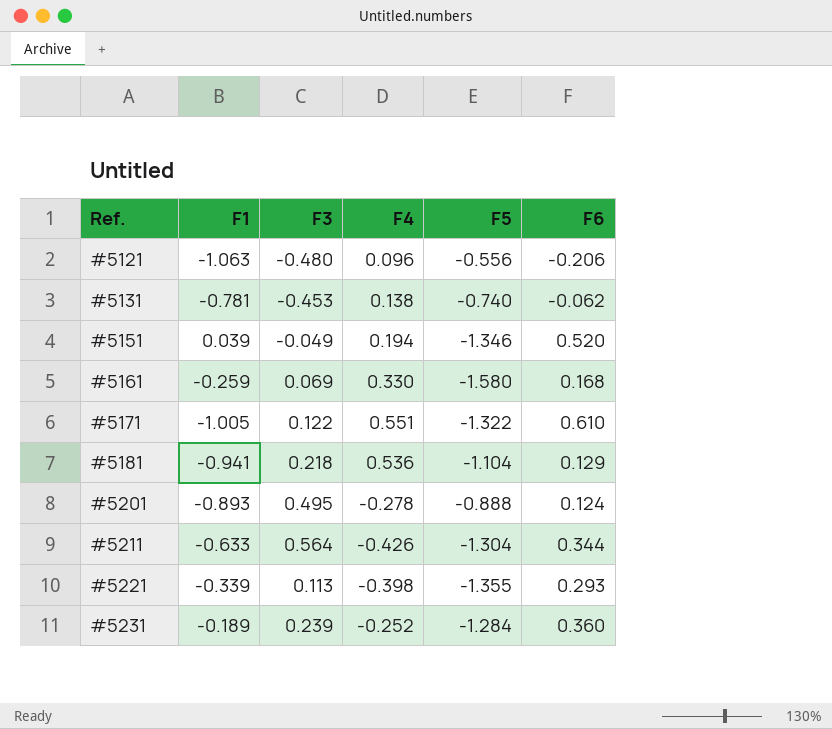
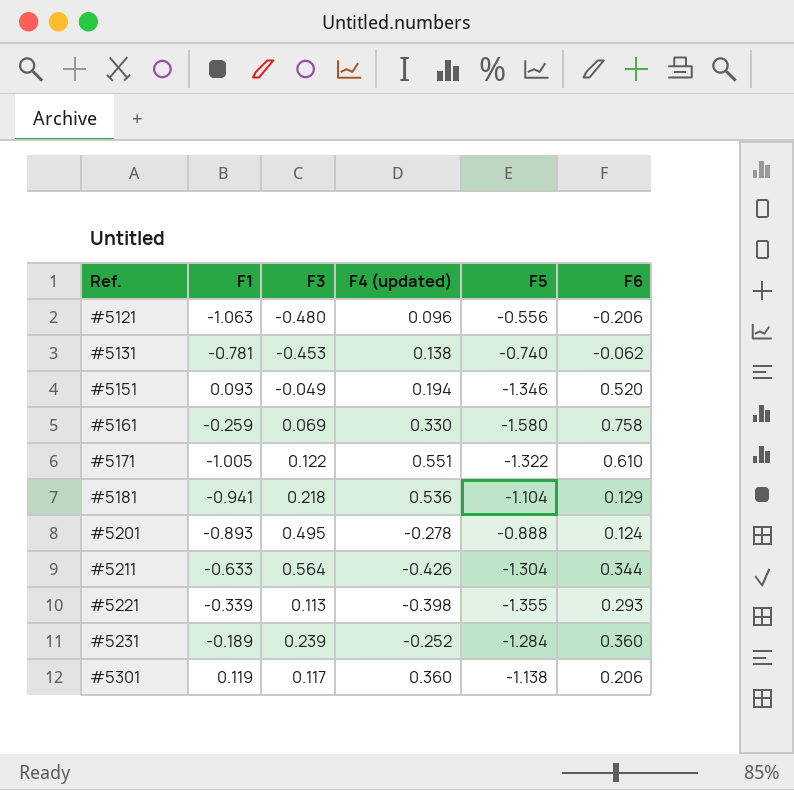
column name: F4 -> F4 (updated)
#5151 | F1: 0.039 -> 0.093
#5161 | F6: 0.168 -> 0.758
row #5301: none -> 0.119 | 0.117 | 0.360 | -1.138 | 0.206

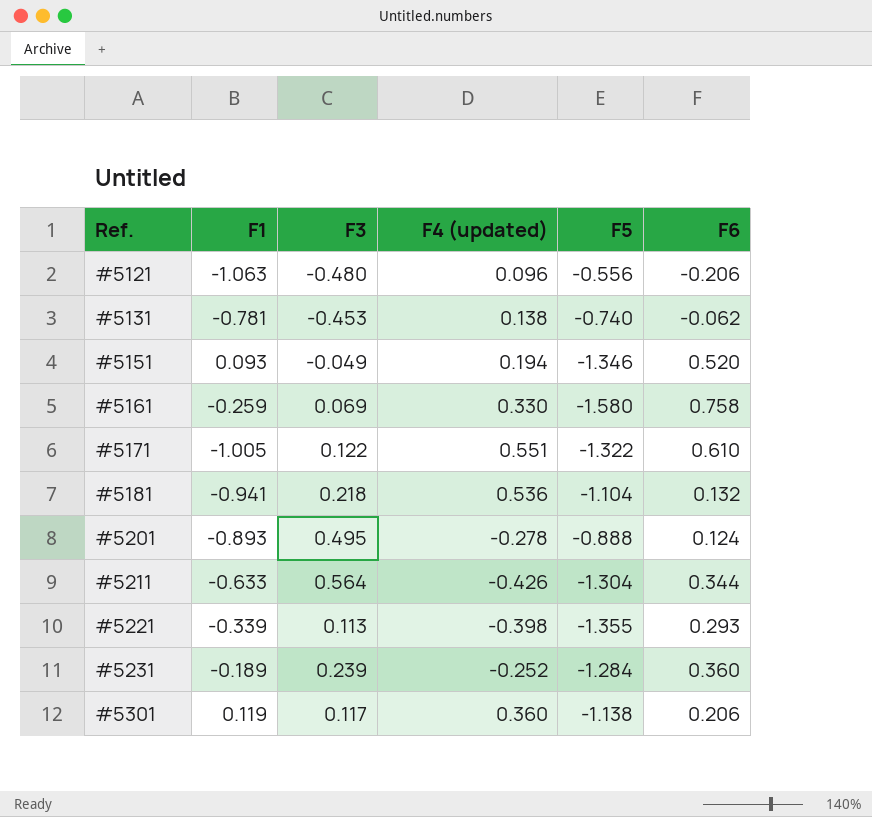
#5181 | F6: 0.129 -> 0.132

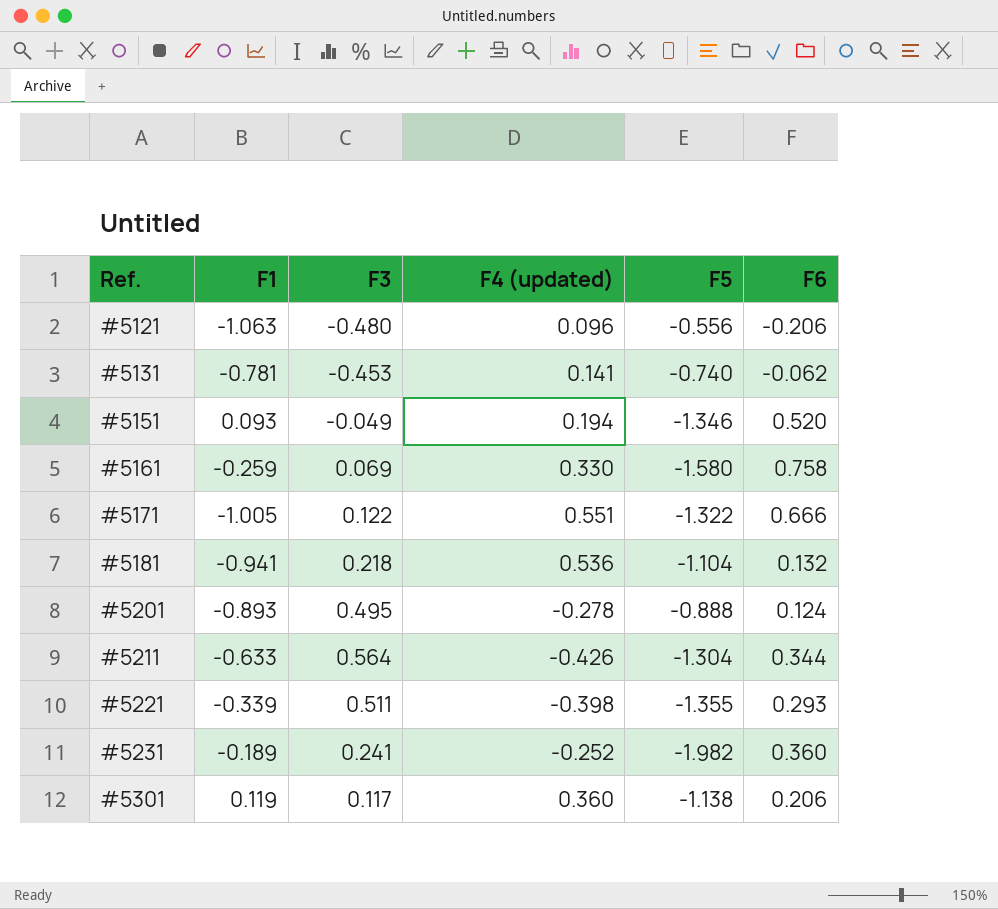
#5131 | F4 (updated): 0.138 -> 0.141
#5171 | F6: 0.610 -> 0.666
#5221 | F3: 0.113 -> 0.511
#5231 | F3: 0.239 -> 0.241
#5231 | F5: -1.284 -> -1.982

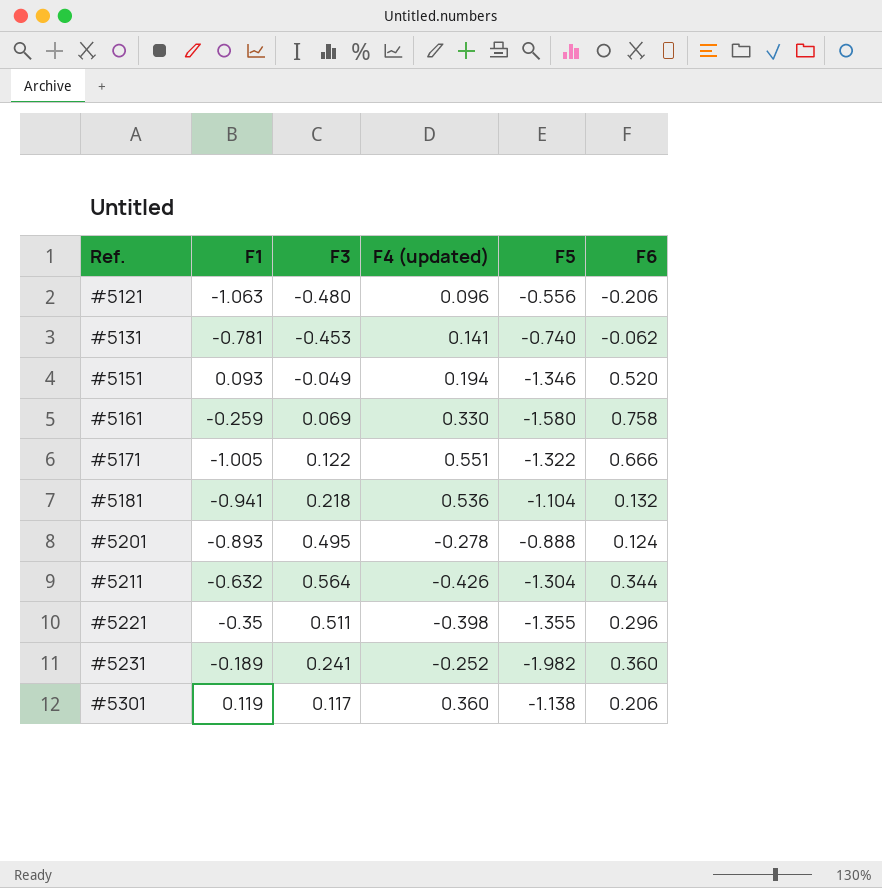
#5211 | F1: -0.633 -> -0.632
#5221 | F1: -0.339 -> -0.35
#5221 | F6: 0.293 -> 0.296

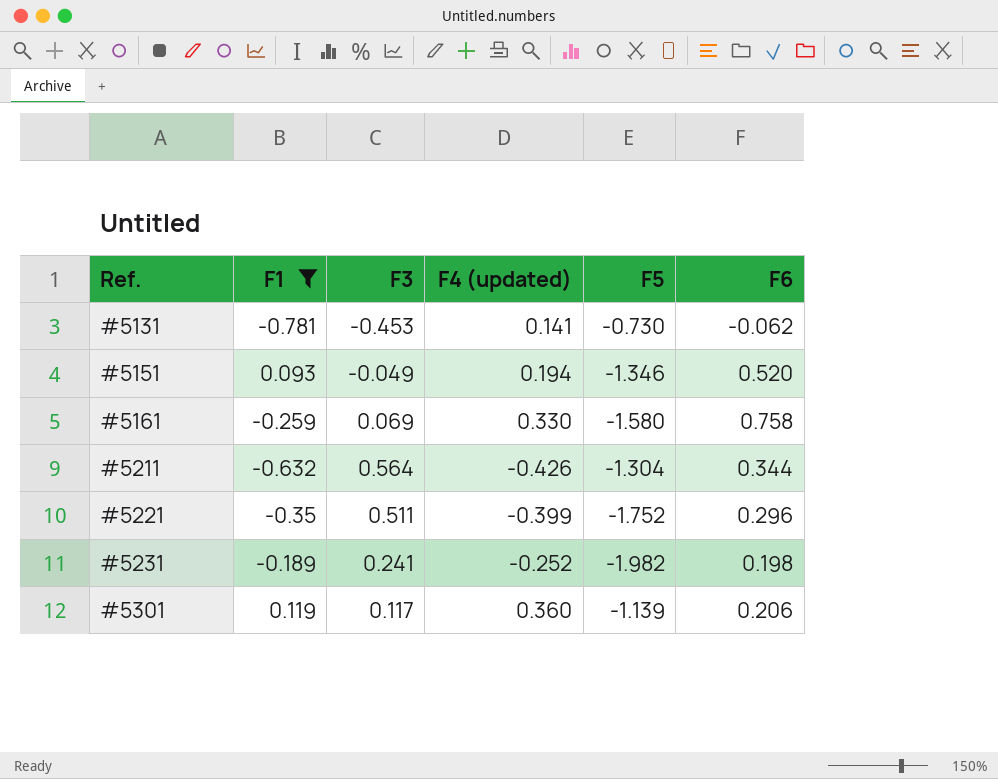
filter: none -> F1 >= -0.781
#5131 | F5: -0.740 -> -0.730
#5221 | F4 (updated): -0.398 -> -0.399
#5221 | F5: -1.355 -> -1.752
#5231 | F6: 0.360 -> 0.198
#5301 | F5: -1.138 -> -1.139

